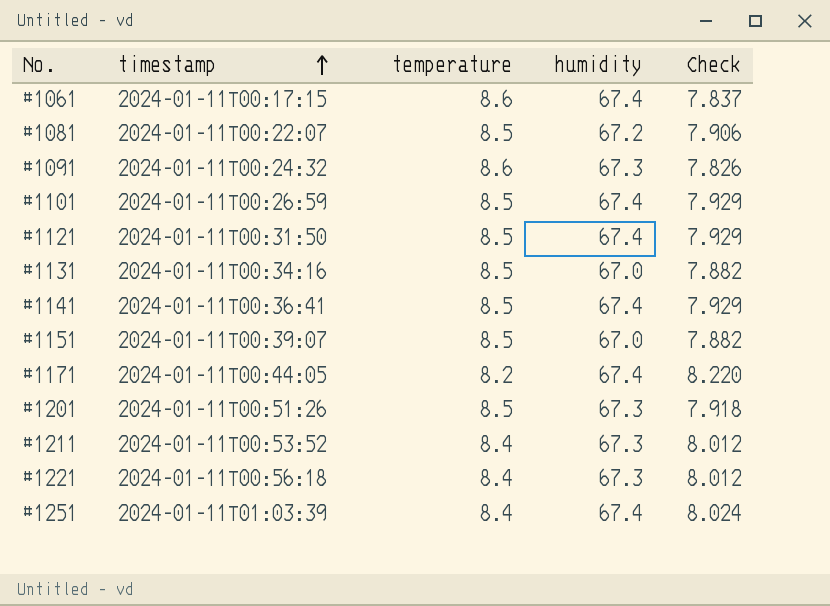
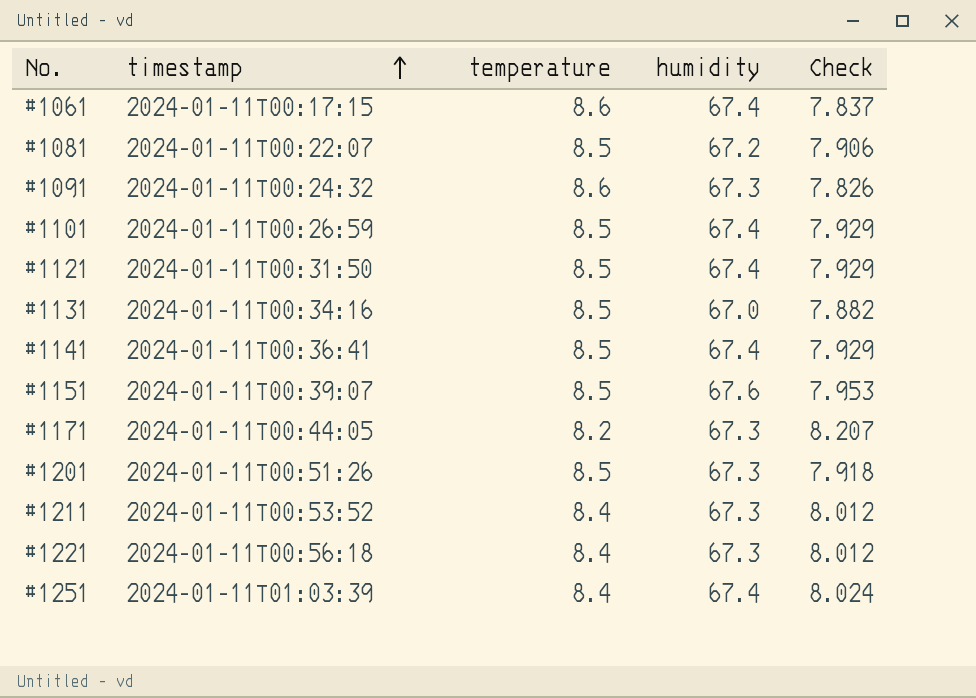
#1151 | humidity: 67.0 -> 67.6
#1151 | Check: 7.882 -> 7.953
#1171 | humidity: 67.4 -> 67.3
#1171 | Check: 8.220 -> 8.207

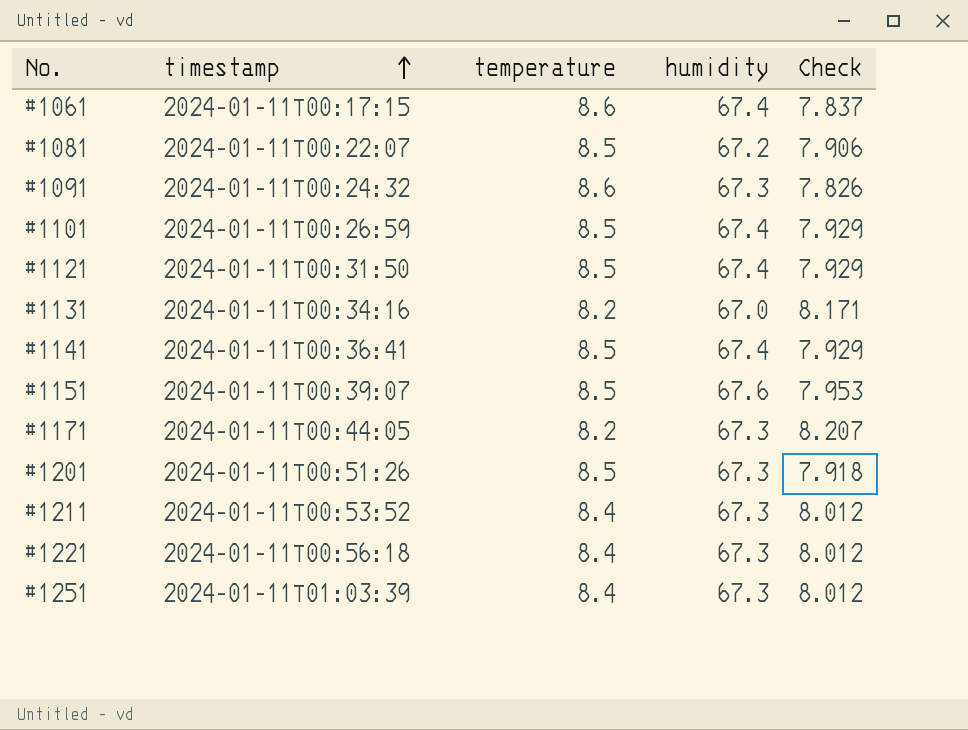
#1131 | temperature: 8.5 -> 8.2
#1131 | Check: 7.882 -> 8.171
#1251 | humidity: 67.4 -> 67.3
#1251 | Check: 8.024 -> 8.012

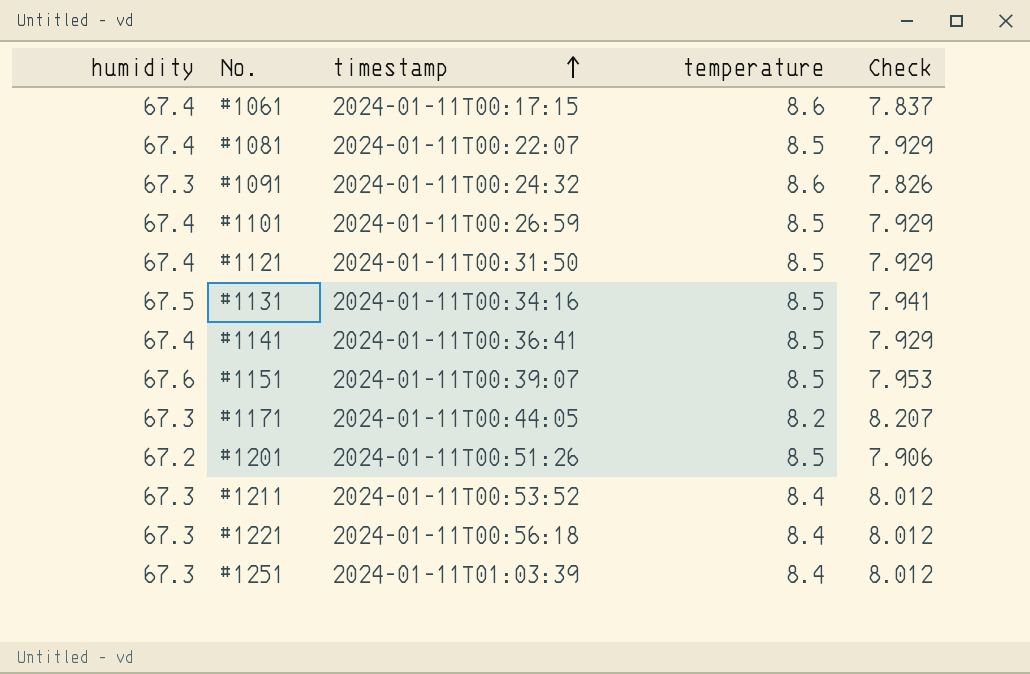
column humidity | position: 4 -> 1
#1081 | humidity: 67.2 -> 67.4
#1081 | Check: 7.906 -> 7.929
#1131 | humidity: 67.0 -> 67.5
#1131 | temperature: 8.2 -> 8.5
#1131 | Check: 8.171 -> 7.941
#1201 | humidity: 67.3 -> 67.2
#1201 | Check: 7.918 -> 7.906

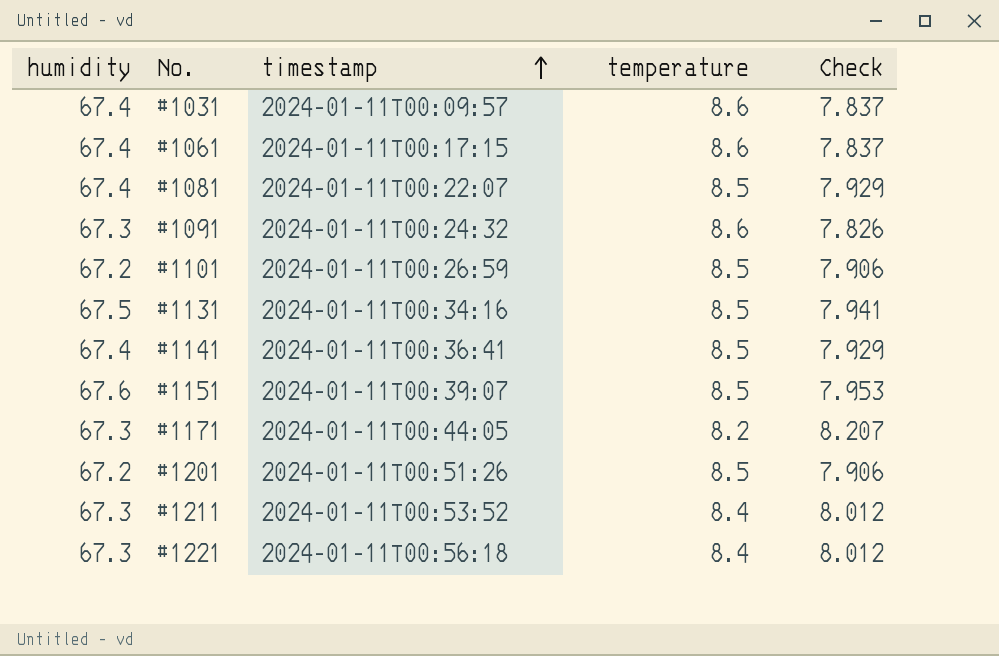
row #1121: 67.4 | 2024-01-11T00:31:50 | 8.5 | 7.929 -> none
row #1251: 67.3 | 2024-01-11T01:03:39 | 8.4 | 8.012 -> none
row #1031: none -> 67.4 | 2024-01-11T00:09:57 | 8.6 | 7.837
#1101 | humidity: 67.4 -> 67.2
#1101 | Check: 7.929 -> 7.906

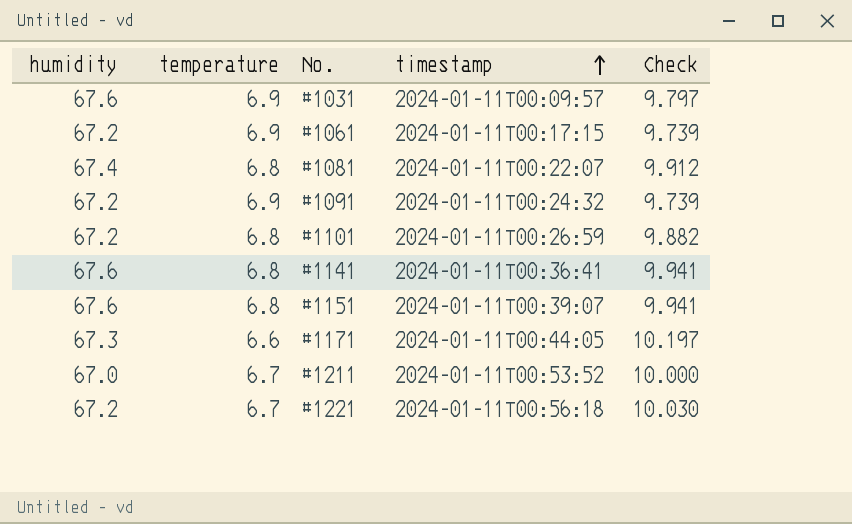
column temperature | position: 4 -> 2
row #1131: 67.5 | 2024-01-11T00:34:16 | 8.5 | 7.941 -> none
row #1201: 67.2 | 2024-01-11T00:51:26 | 8.5 | 7.906 -> none
#1031 | humidity: 67.4 -> 67.6
#1031 | temperature: 8.6 -> 6.9
#1031 | Check: 7.837 -> 9.797
#1061 | humidity: 67.4 -> 67.2
#1061 | temperature: 8.6 -> 6.9
#1061 | Check: 7.837 -> 9.739
#1081 | temperature: 8.5 -> 6.8
#1081 | Check: 7.929 -> 9.912
#1091 | humidity: 67.3 -> 67.2
#1091 | temperature: 8.6 -> 6.9
#1091 | Check: 7.826 -> 9.739
#1101 | temperature: 8.5 -> 6.8
#1101 | Check: 7.906 -> 9.882
#1141 | humidity: 67.4 -> 67.6
#1141 | temperature: 8.5 -> 6.8
#1141 | Check: 7.929 -> 9.941
#1151 | temperature: 8.5 -> 6.8
#1151 | Check: 7.953 -> 9.941
#1171 | temperature: 8.2 -> 6.6
#1171 | Check: 8.207 -> 10.197
#1211 | humidity: 67.3 -> 67.0
#1211 | temperature: 8.4 -> 6.7
#1211 | Check: 8.012 -> 10.000
#1221 | humidity: 67.3 -> 67.2
#1221 | temperature: 8.4 -> 6.7
#1221 | Check: 8.012 -> 10.030

